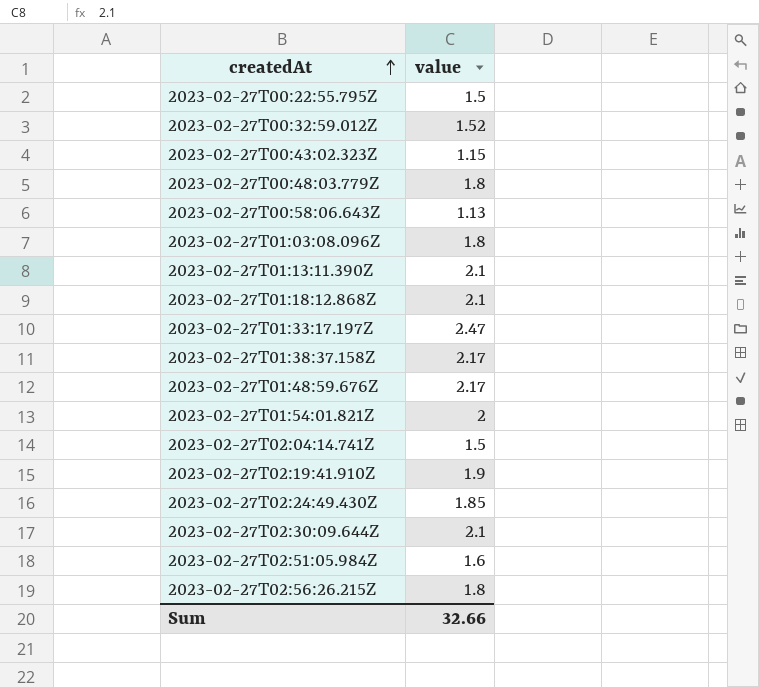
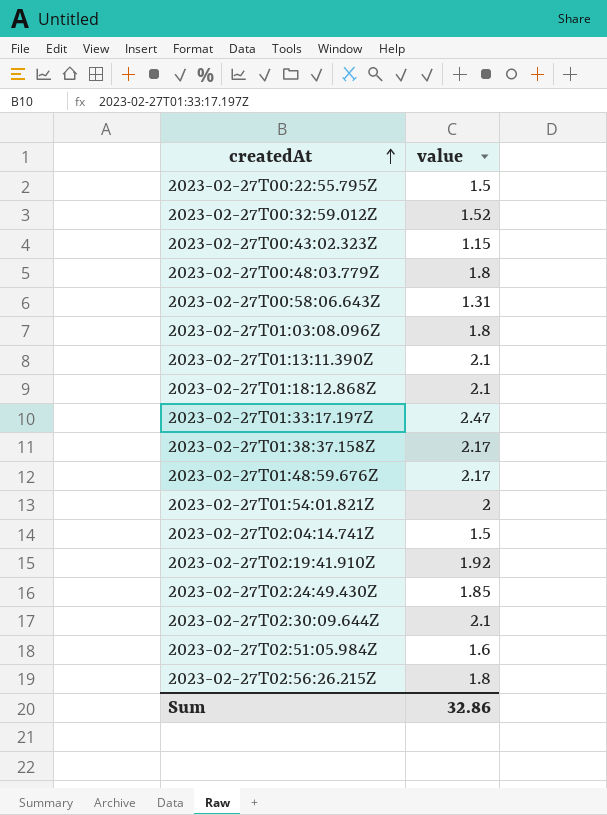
2023-02-27T00:58:06.643Z | value: 1.13 -> 1.31
2023-02-27T02:19:41.910Z | value: 1.9 -> 1.92
Sum | value: 32.66 -> 32.86

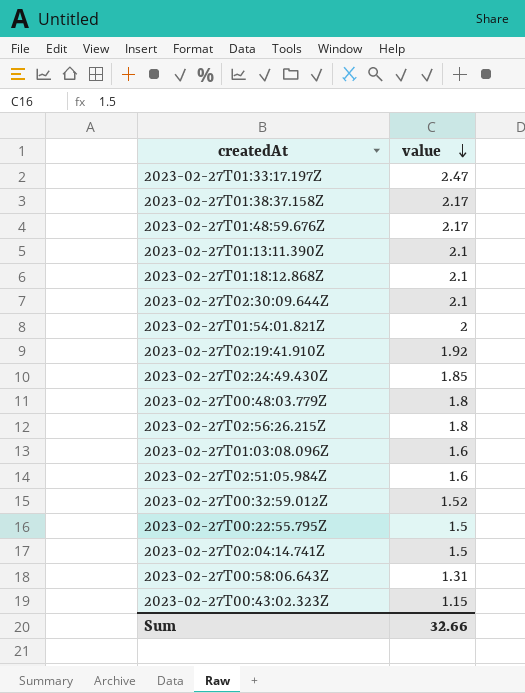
row order: createdAt ascending -> value descending
2023-02-27T01:03:08.096Z | value: 1.8 -> 1.6
Sum | value: 32.86 -> 32.66

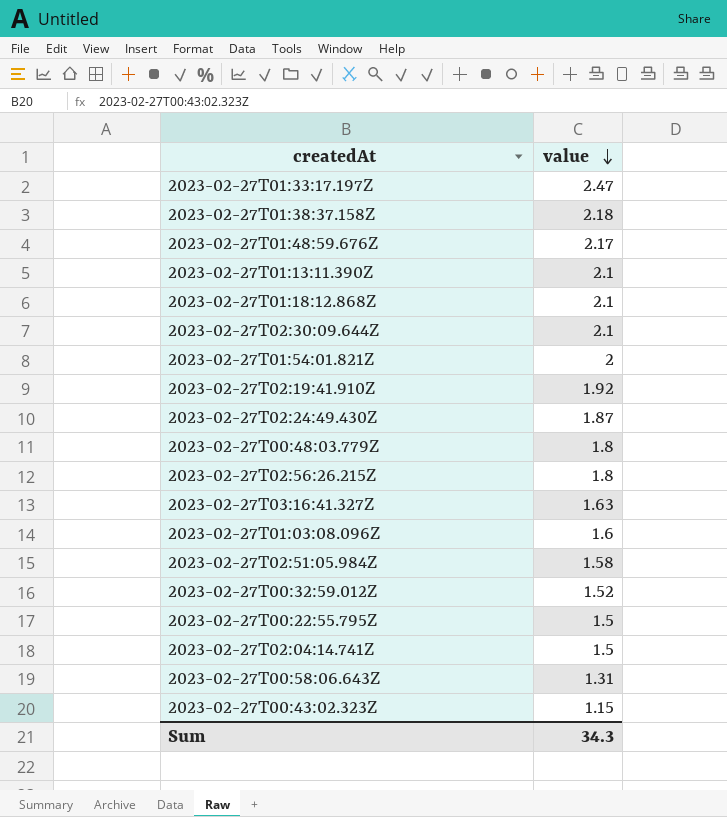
2023-02-27T01:38:37.158Z | value: 2.17 -> 2.18
2023-02-27T02:24:49.430Z | value: 1.85 -> 1.87
row 2023-02-27T03:16:41.327Z: none -> 1.63
2023-02-27T02:51:05.984Z | value: 1.6 -> 1.58
Sum | value: 32.66 -> 34.3

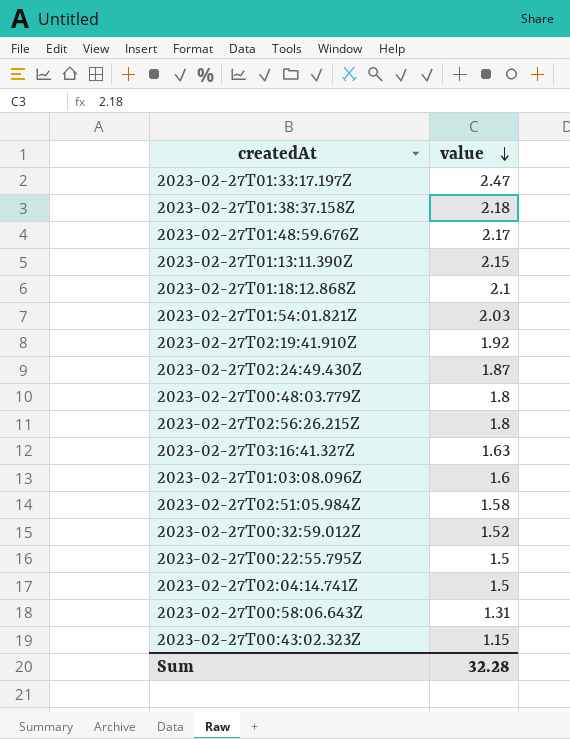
row 2023-02-27T02:30:09.644Z: 2.1 -> none
2023-02-27T01:13:11.390Z | value: 2.1 -> 2.15
2023-02-27T01:54:01.821Z | value: 2 -> 2.03
Sum | value: 34.3 -> 32.28

